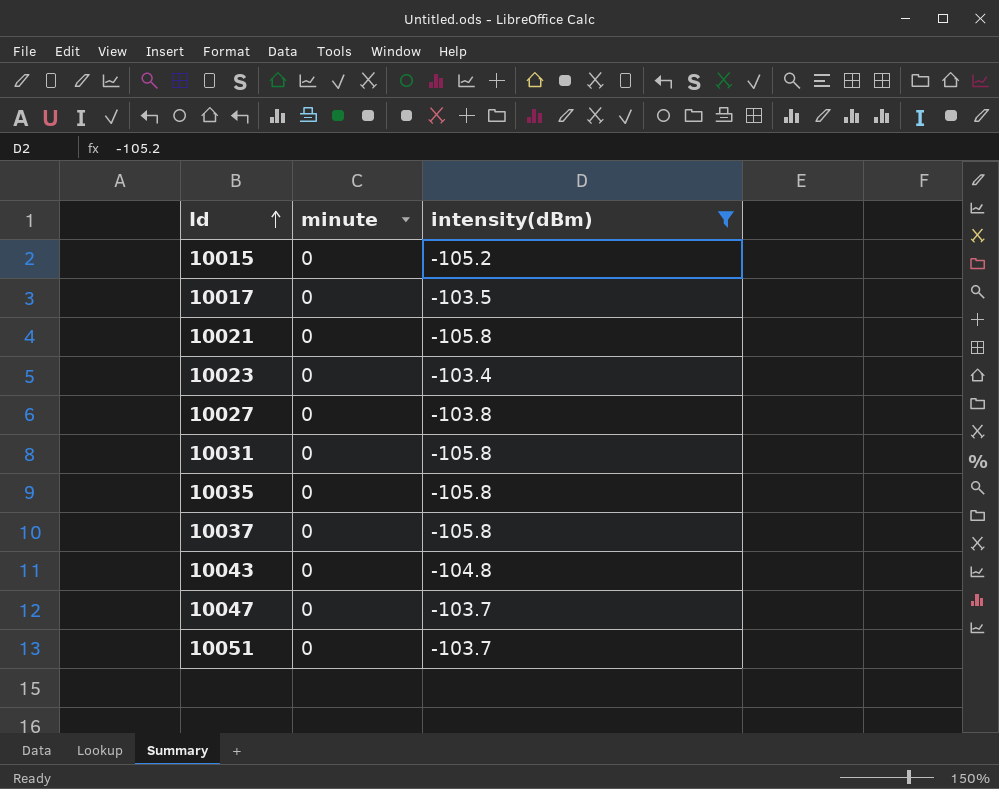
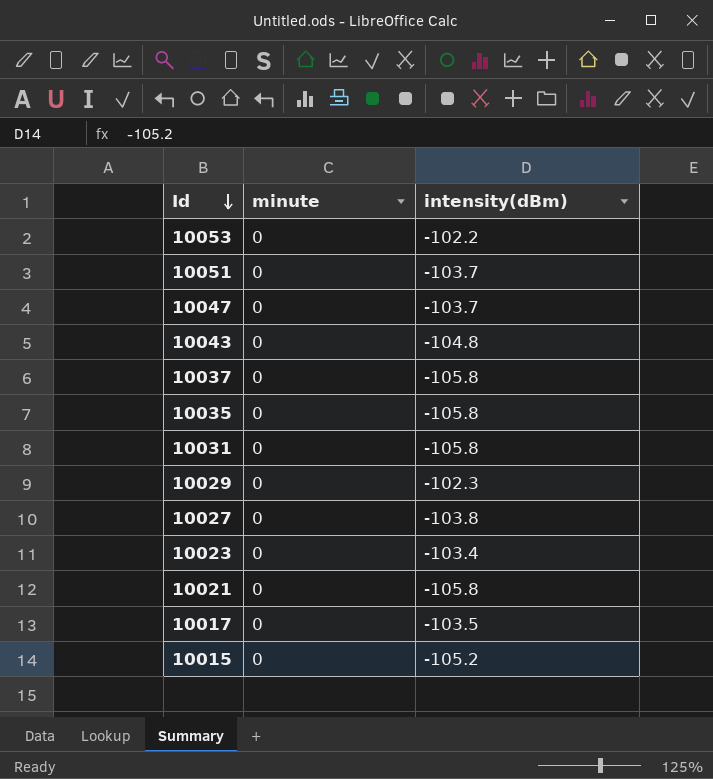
filter: intensity(dBm) <= -103.4 -> none
row order: Id ascending -> Id descending

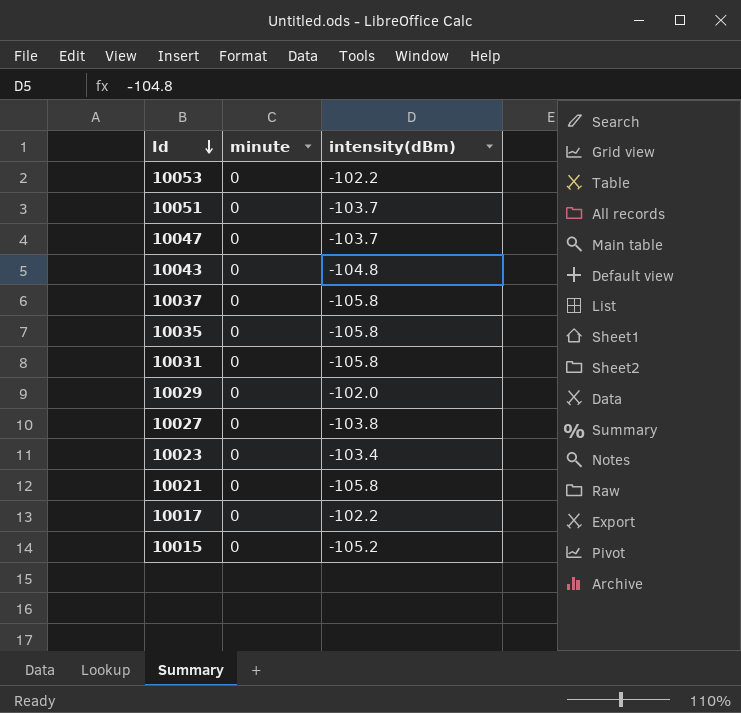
10029 | intensity(dBm): -102.3 -> -102.0
10017 | intensity(dBm): -103.5 -> -102.2

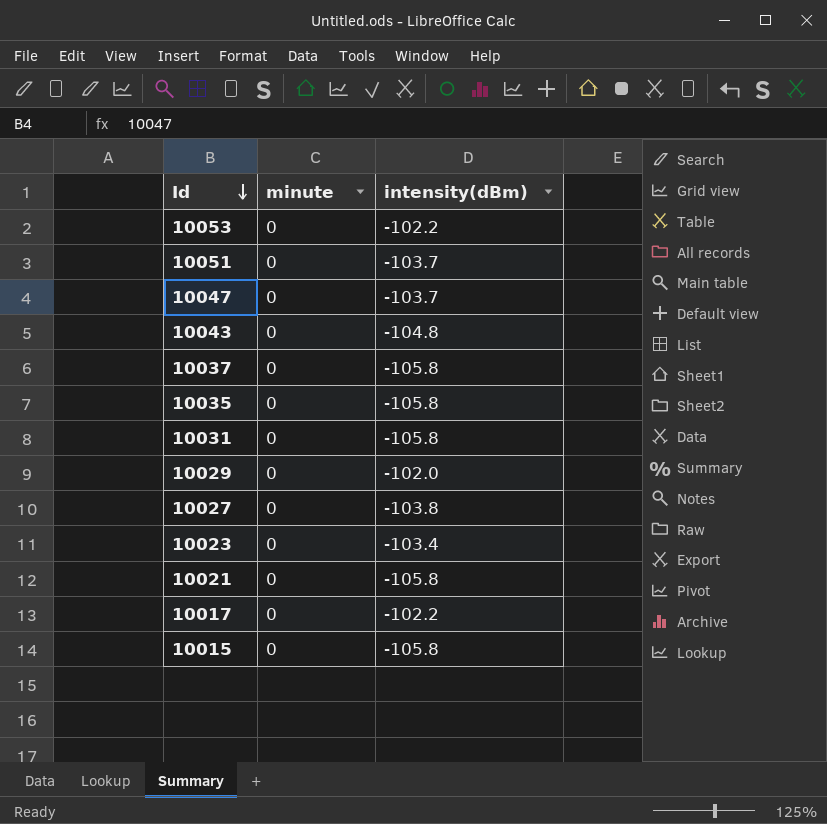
10015 | intensity(dBm): -105.2 -> -105.8

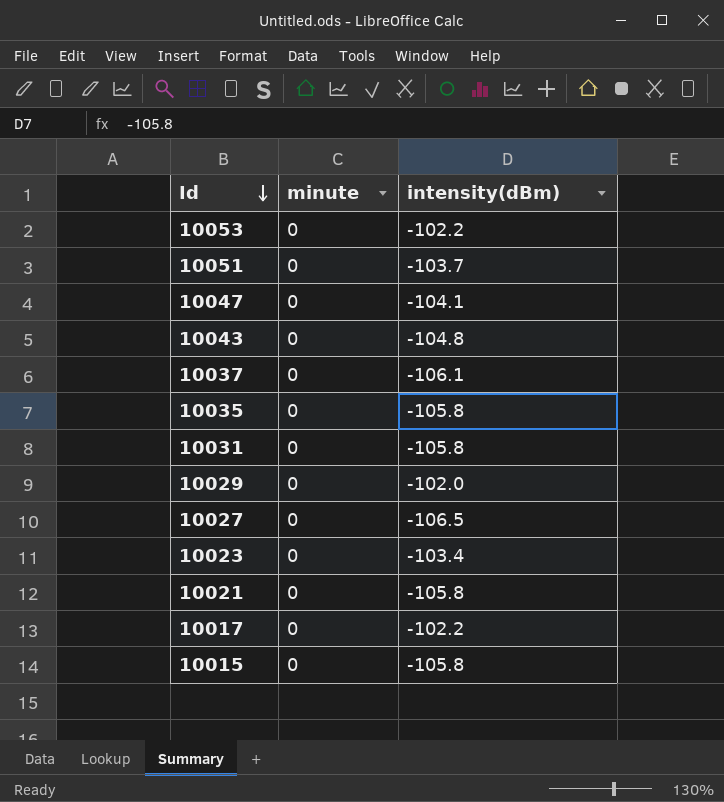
10047 | intensity(dBm): -103.7 -> -104.1
10037 | intensity(dBm): -105.8 -> -106.1
10027 | intensity(dBm): -103.8 -> -106.5

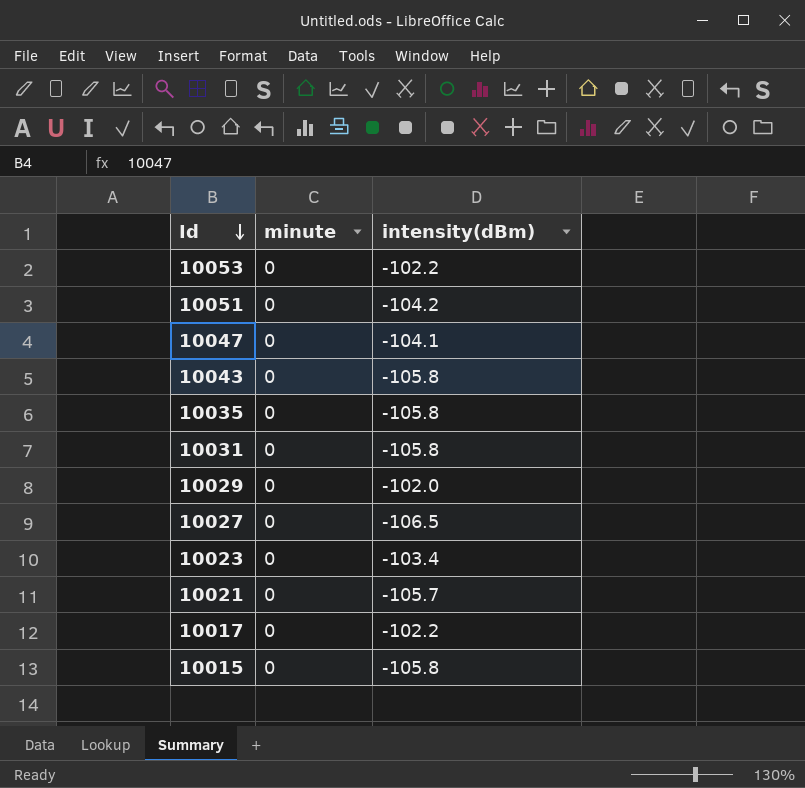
row 10037: 0 | -106.1 -> none
10051 | intensity(dBm): -103.7 -> -104.2
10043 | intensity(dBm): -104.8 -> -105.8
10021 | intensity(dBm): -105.8 -> -105.7

